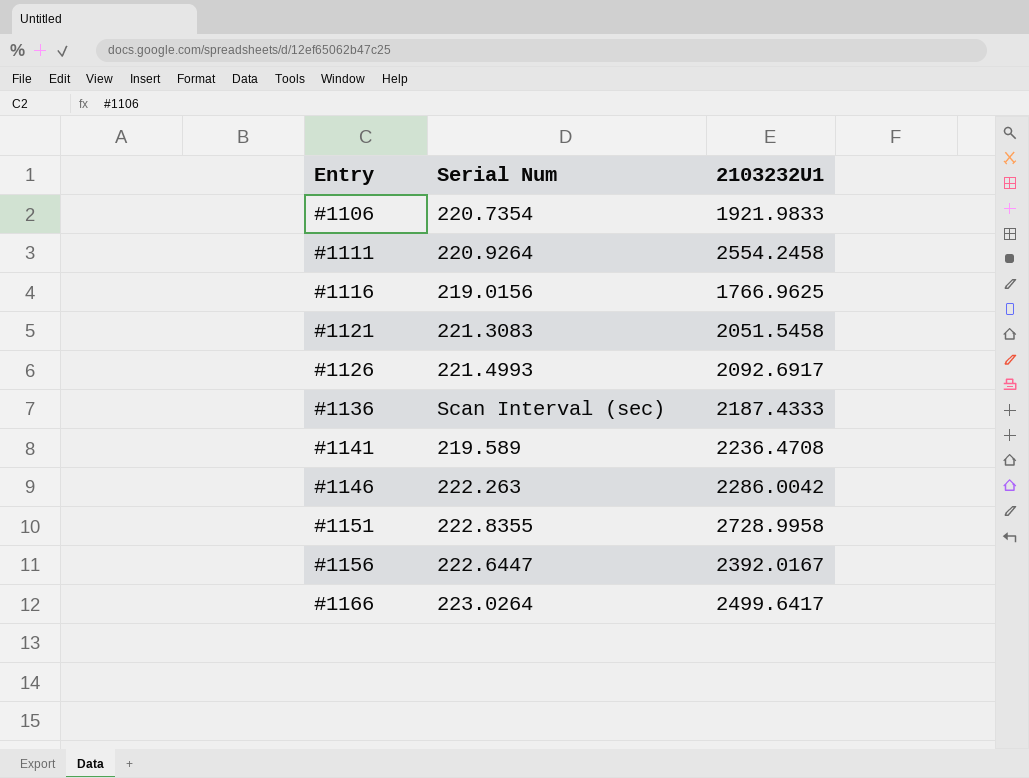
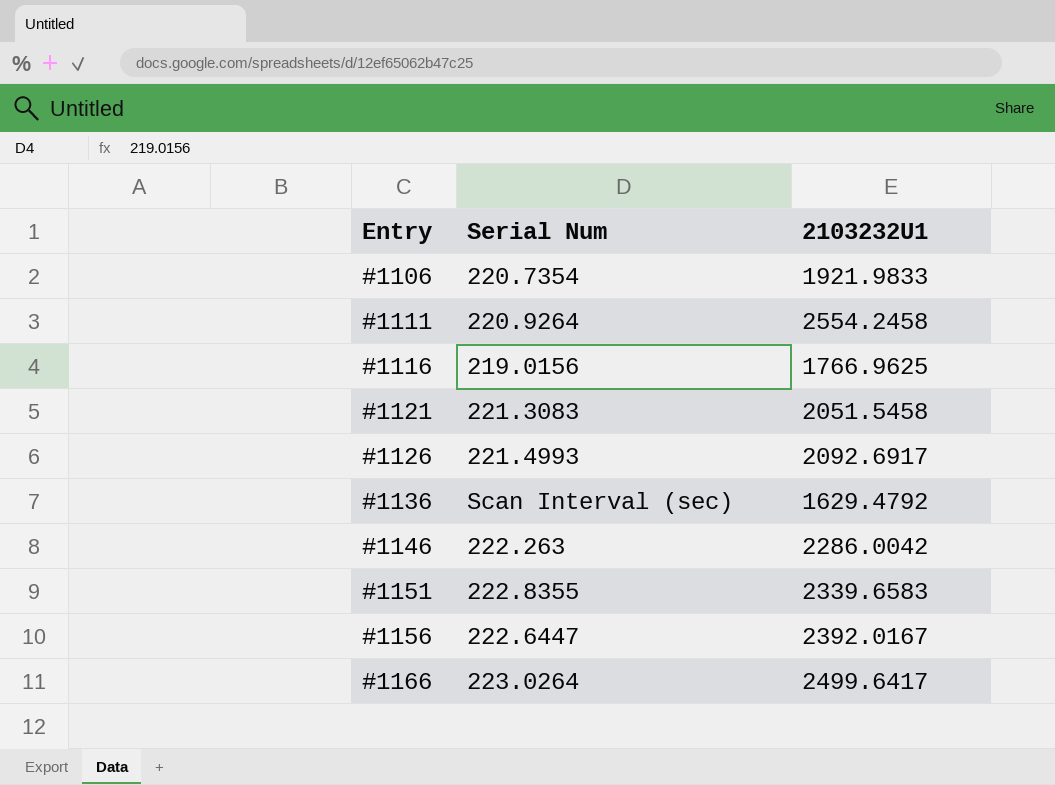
row #1141: 219.589 | 2236.4708 -> none
#1136 | 2103232U1: 2187.4333 -> 1629.4792
#1151 | 2103232U1: 2728.9958 -> 2339.6583

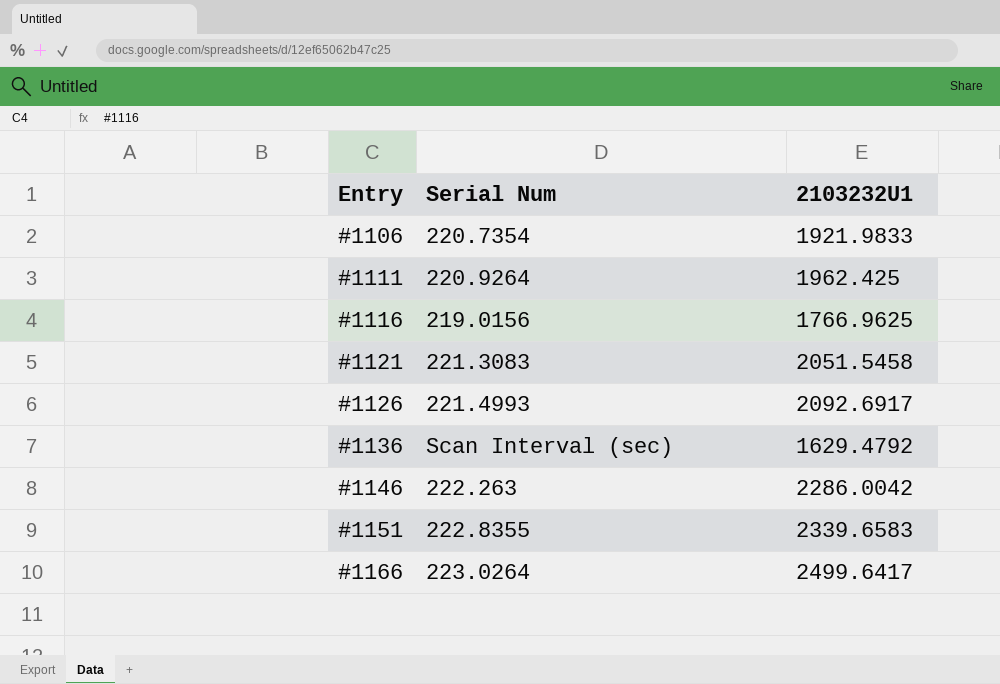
row #1156: 222.6447 | 2392.0167 -> none
#1111 | 2103232U1: 2554.2458 -> 1962.425

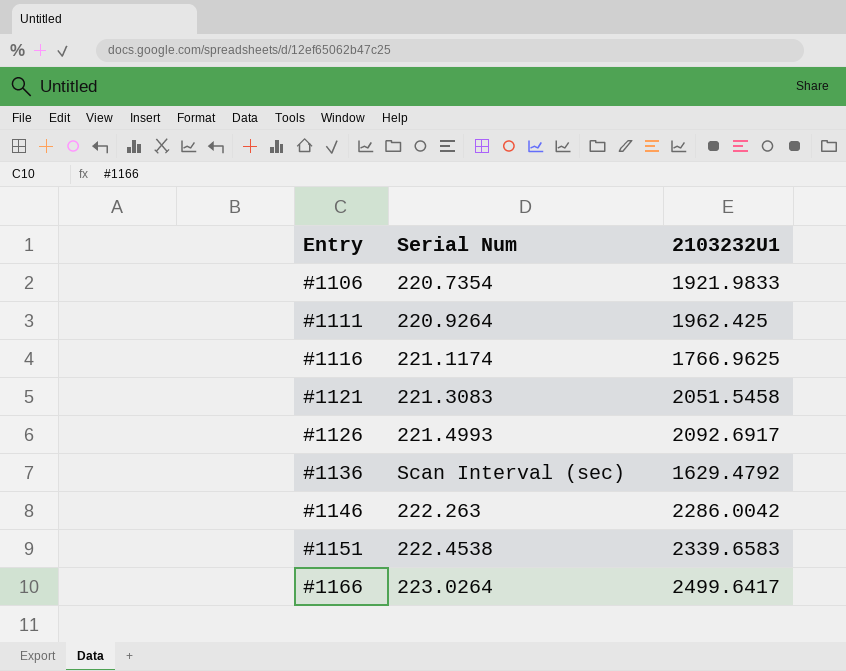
#1116 | Serial Num: 219.0156 -> 221.1174
#1151 | Serial Num: 222.8355 -> 222.4538

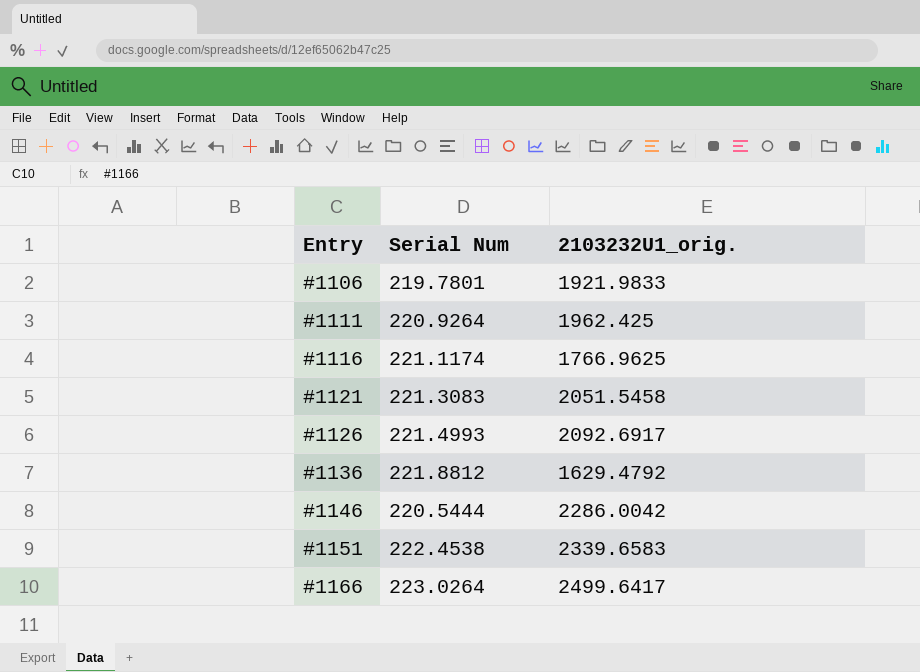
column name: 2103232U1 -> 2103232U1_orig.
#1106 | Serial Num: 220.7354 -> 219.7801
#1136 | Serial Num: Scan Interval (sec) -> 221.8812
#1146 | Serial Num: 222.263 -> 220.5444

